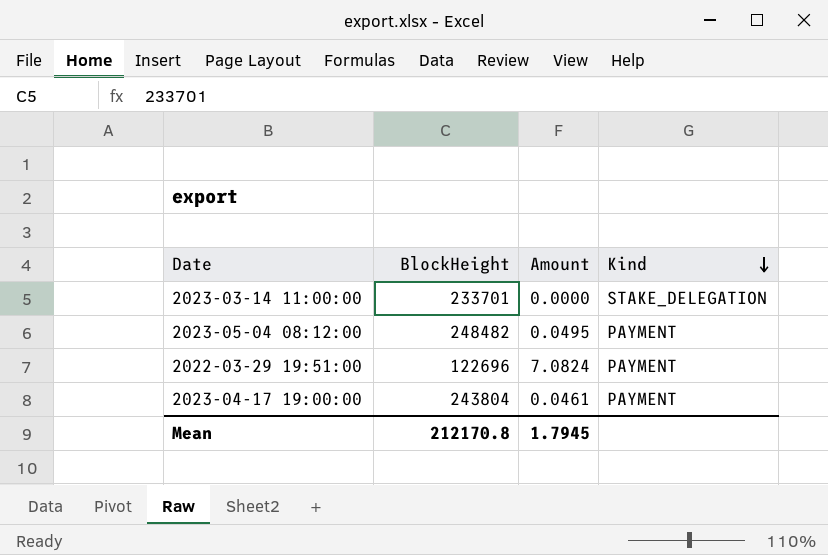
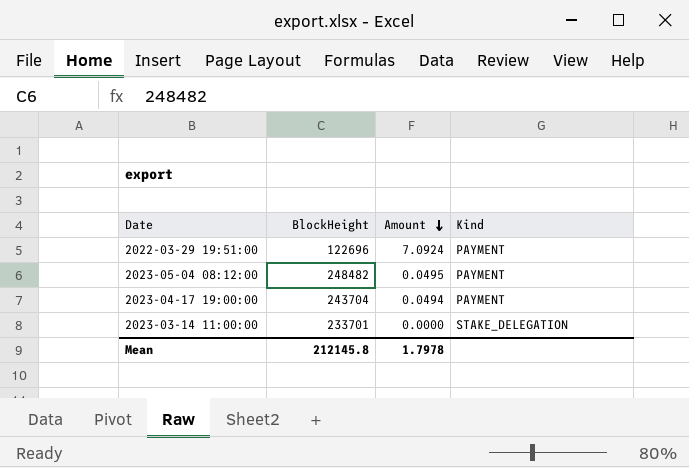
row order: Kind descending -> Amount descending
2022-03-29 19:51:00 | Amount: 7.0824 -> 7.0924
2023-04-17 19:00:00 | BlockHeight: 243804 -> 243704
2023-04-17 19:00:00 | Amount: 0.0461 -> 0.0494
Mean | BlockHeight: 212170.8 -> 212145.8
Mean | Amount: 1.7945 -> 1.7978

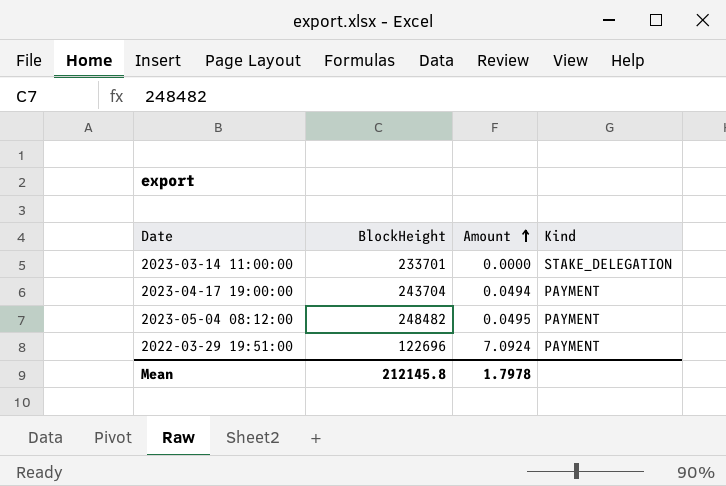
row order: Amount descending -> Amount ascending

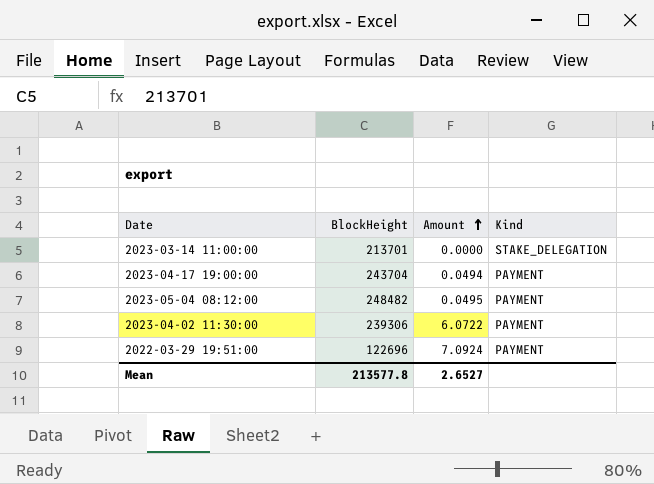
2023-03-14 11:00:00 | BlockHeight: 233701 -> 213701
row 2023-04-02 11:30:00: none -> 239306 | 6.0722 | PAYMENT
Mean | BlockHeight: 212145.8 -> 213577.8
Mean | Amount: 1.7978 -> 2.6527

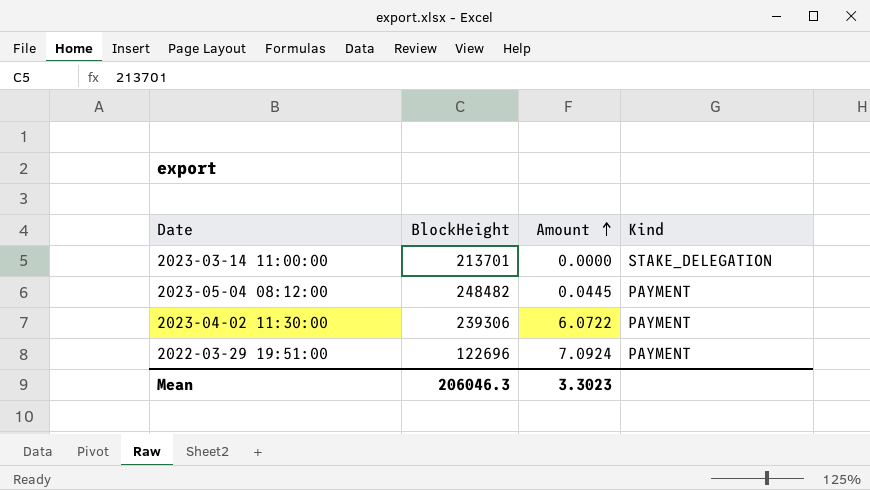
row 2023-04-17 19:00:00: 243704 | 0.0494 | PAYMENT -> none
2023-05-04 08:12:00 | Amount: 0.0495 -> 0.0445
Mean | BlockHeight: 213577.8 -> 206046.3
Mean | Amount: 2.6527 -> 3.3023

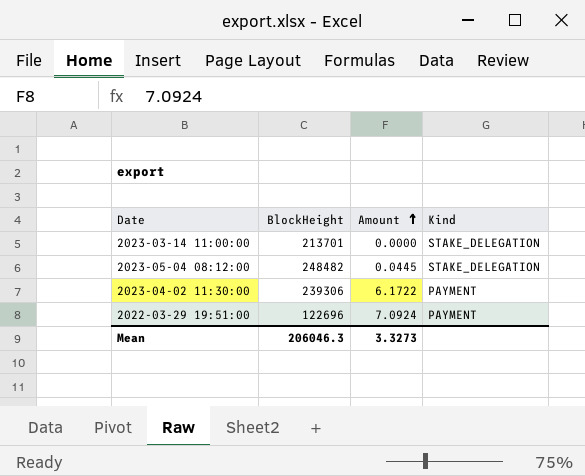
2023-05-04 08:12:00 | Kind: PAYMENT -> STAKE_DELEGATION
2023-04-02 11:30:00 | Amount: 6.0722 -> 6.1722
Mean | Amount: 3.3023 -> 3.3273

